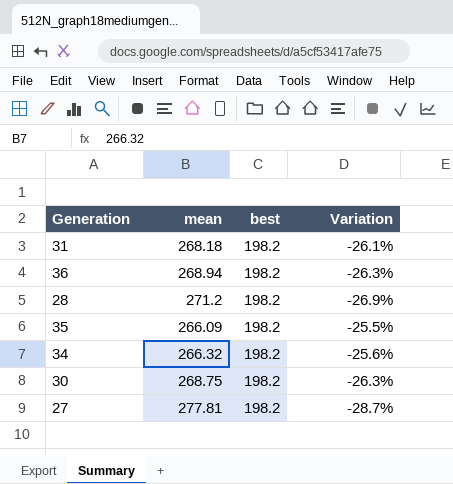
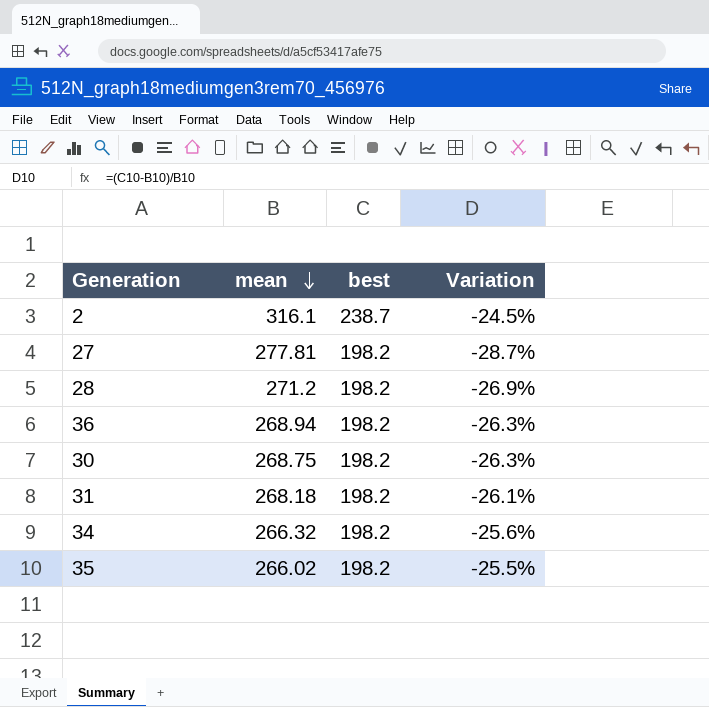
row order: none -> mean descending
row 2: none -> 316.1 | 238.7 | -24.5%
35 | mean: 266.09 -> 266.02

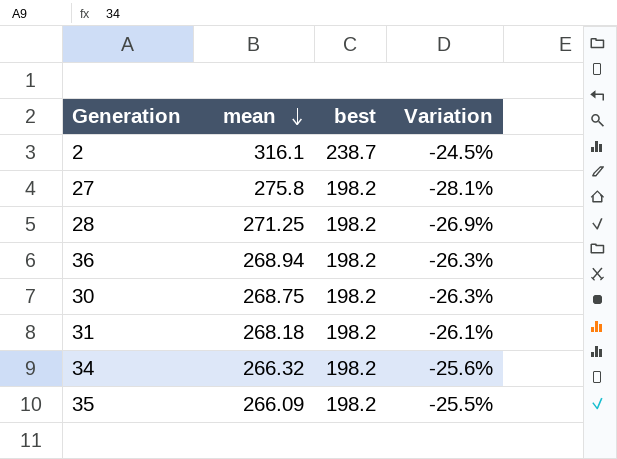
27 | mean: 277.81 -> 275.8
27 | Variation: -28.7% -> -28.1%
28 | mean: 271.2 -> 271.25
35 | mean: 266.02 -> 266.09

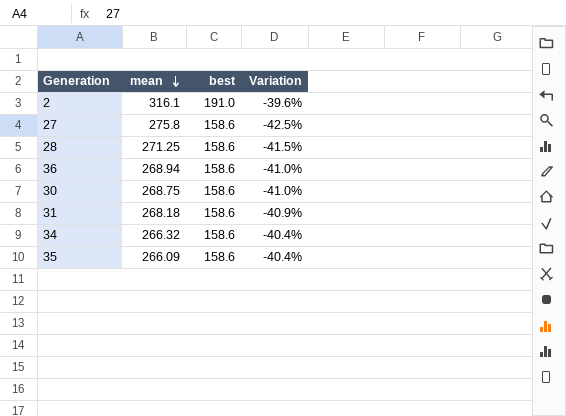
2 | best: 238.7 -> 191.0
2 | Variation: -24.5% -> -39.6%
27 | best: 198.2 -> 158.6
27 | Variation: -28.1% -> -42.5%
28 | best: 198.2 -> 158.6
28 | Variation: -26.9% -> -41.5%
36 | best: 198.2 -> 158.6
36 | Variation: -26.3% -> -41.0%
30 | best: 198.2 -> 158.6
30 | Variation: -26.3% -> -41.0%
31 | best: 198.2 -> 158.6
31 | Variation: -26.1% -> -40.9%
34 | best: 198.2 -> 158.6
34 | Variation: -25.6% -> -40.4%
35 | best: 198.2 -> 158.6
35 | Variation: -25.5% -> -40.4%

